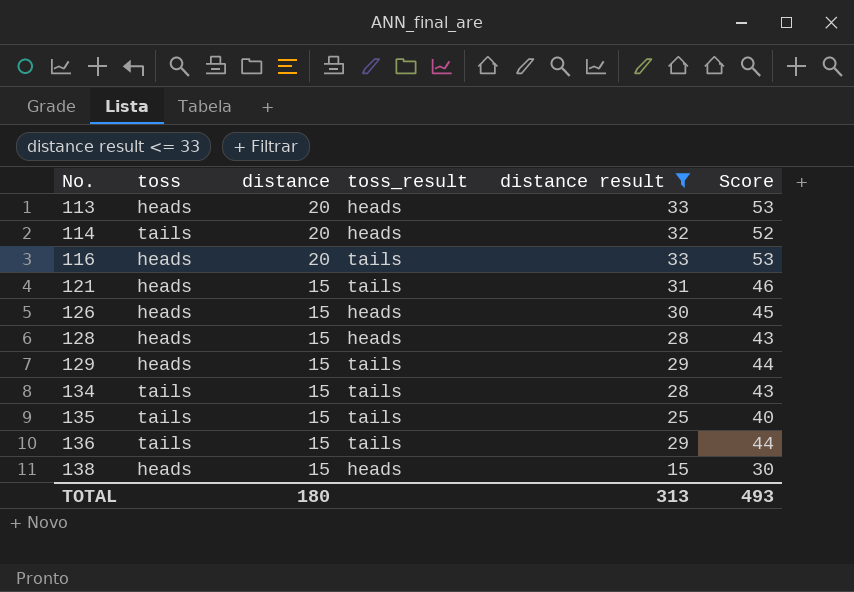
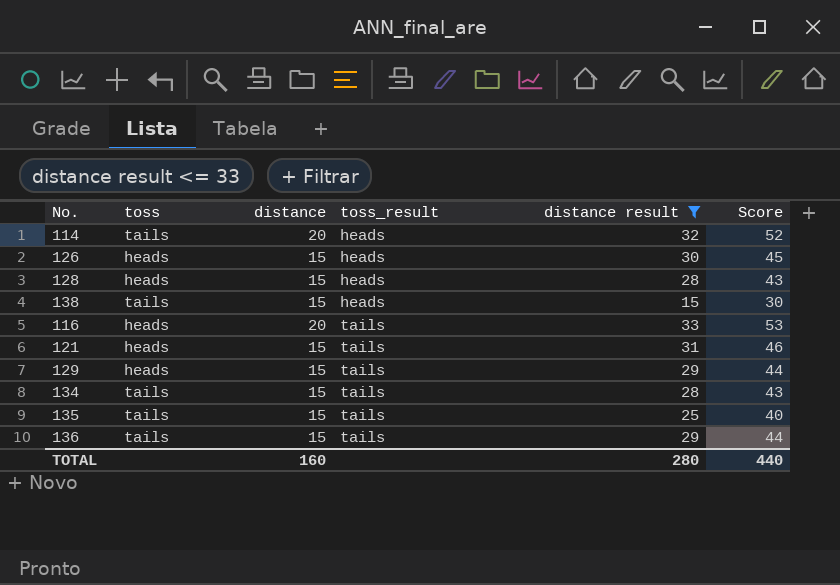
row order: No. ascending -> toss_result ascending
row 113: heads | 20 | heads | 33 | 53 -> none
138 | toss: heads -> tails
TOTAL | distance: 180 -> 160
TOTAL | distance result: 313 -> 280
TOTAL | Score: 493 -> 440

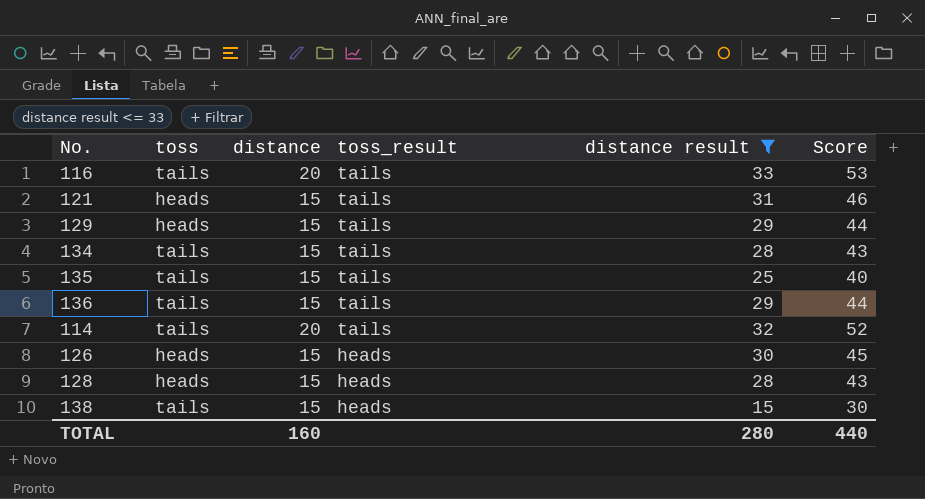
row order: toss_result ascending -> toss_result descending
116 | toss: heads -> tails
114 | toss_result: heads -> tails

